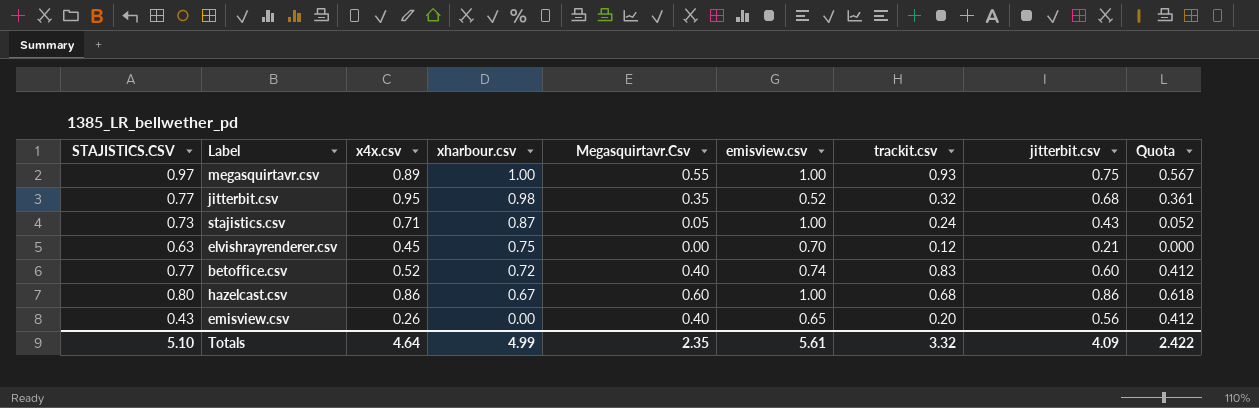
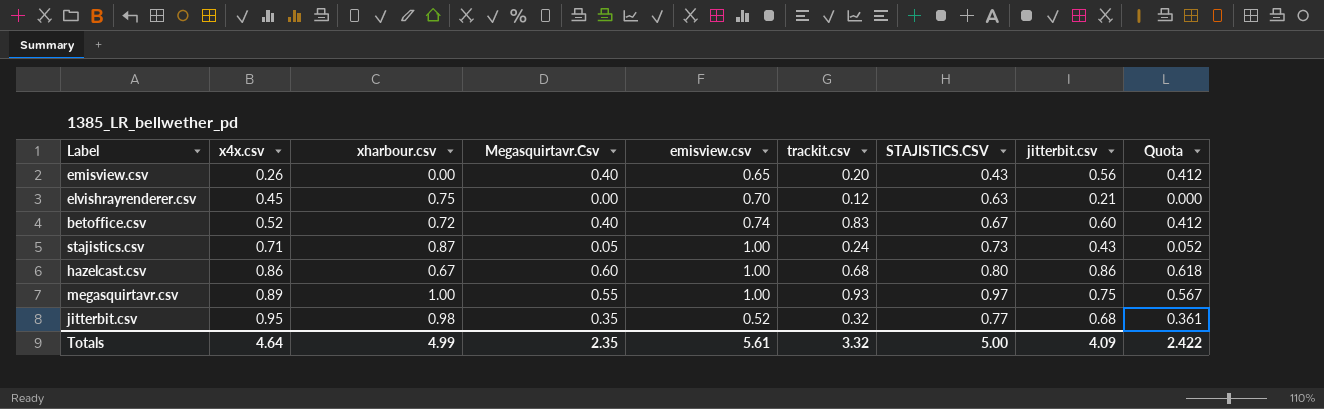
row order: xharbour.csv descending -> x4x.csv ascending
column STAJISTICS.CSV | position: 1 -> 7
betoffice.csv | STAJISTICS.CSV: 0.77 -> 0.67
Totals | STAJISTICS.CSV: 5.10 -> 5.00

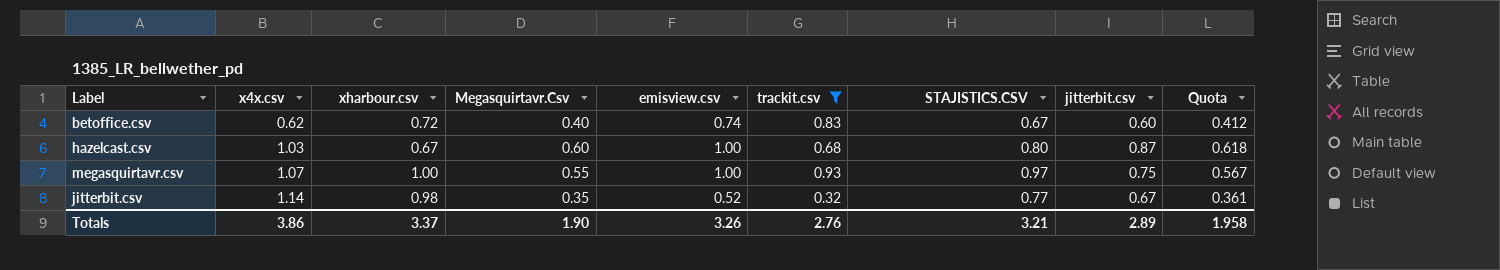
filter: none -> trackit.csv >= 0.32
betoffice.csv | x4x.csv: 0.52 -> 0.62
hazelcast.csv | x4x.csv: 0.86 -> 1.03
hazelcast.csv | jitterbit.csv: 0.86 -> 0.87
megasquirtavr.csv | x4x.csv: 0.89 -> 1.07
jitterbit.csv | x4x.csv: 0.95 -> 1.14
jitterbit.csv | jitterbit.csv: 0.68 -> 0.67
Totals | x4x.csv: 4.64 -> 3.86
Totals | xharbour.csv: 4.99 -> 3.37
Totals | Megasquirtavr.Csv: 2.35 -> 1.90
Totals | emisview.csv: 5.61 -> 3.26
Totals | trackit.csv: 3.32 -> 2.76
Totals | STAJISTICS.CSV: 5.00 -> 3.21
Totals | jitterbit.csv: 4.09 -> 2.89
Totals | Quota: 2.422 -> 1.958

